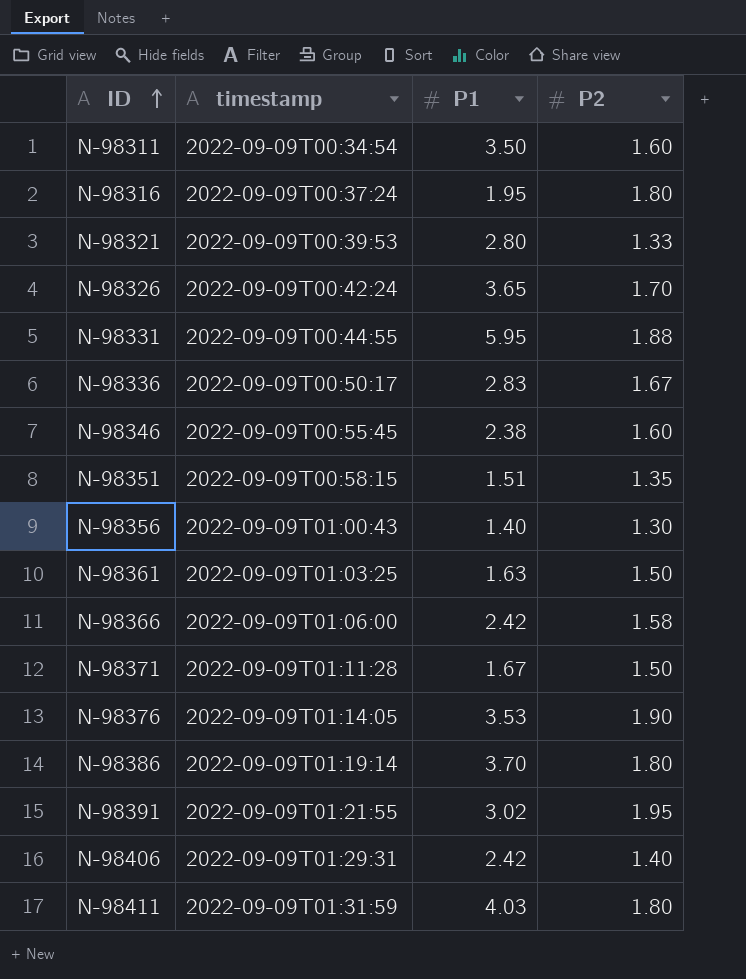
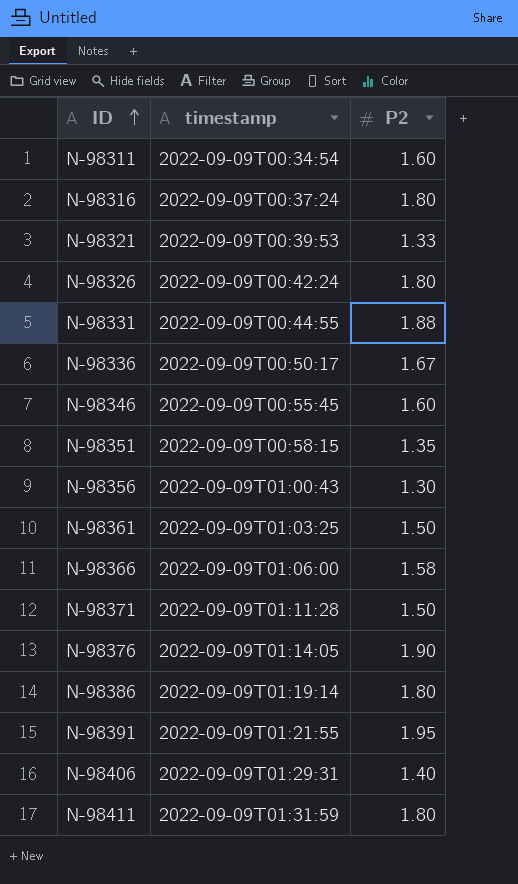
column P1 | position: 3 -> none
N-98326 | P2: 1.70 -> 1.80

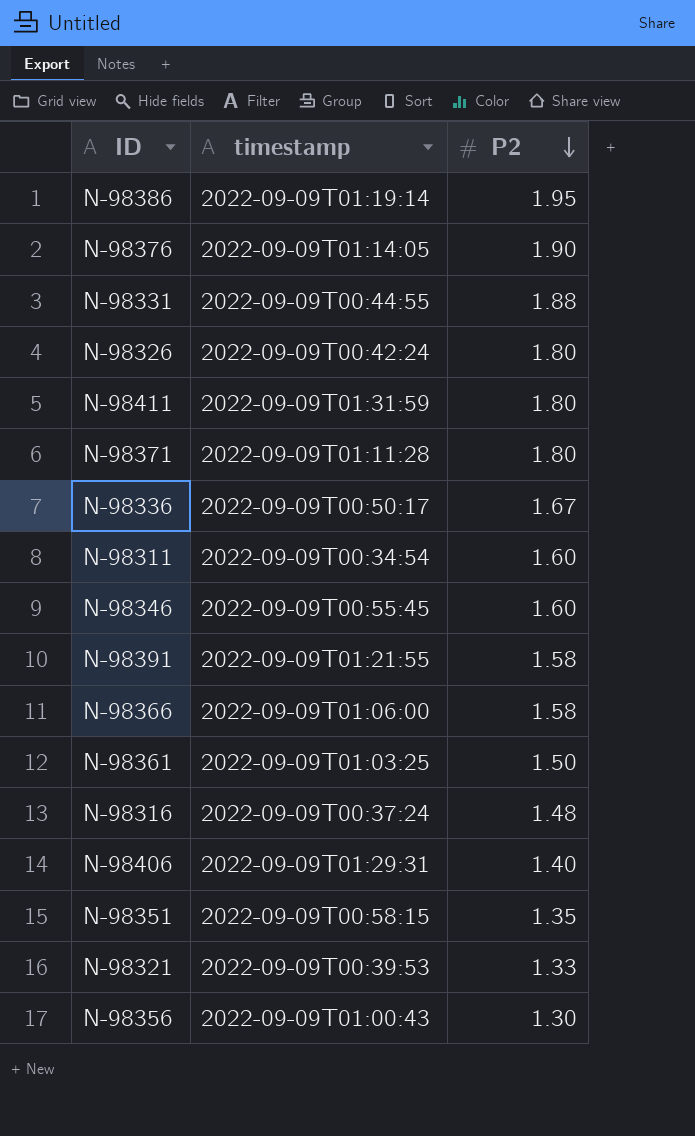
row order: ID ascending -> P2 descending
N-98386 | P2: 1.80 -> 1.95
N-98371 | P2: 1.50 -> 1.80
N-98391 | P2: 1.95 -> 1.58
N-98316 | P2: 1.80 -> 1.48

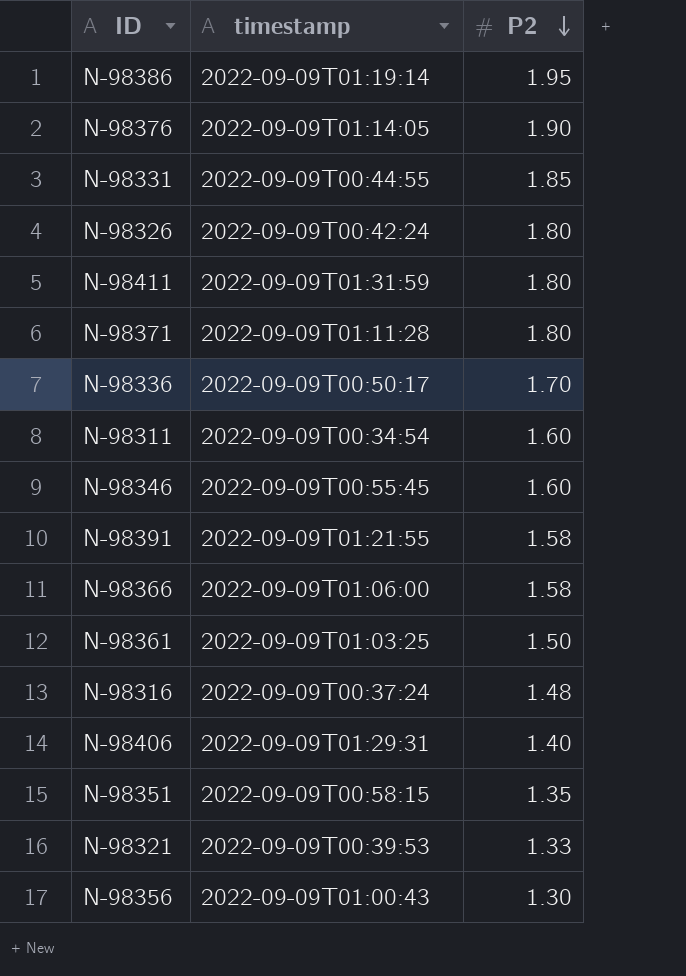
N-98331 | P2: 1.88 -> 1.85
N-98336 | P2: 1.67 -> 1.70

